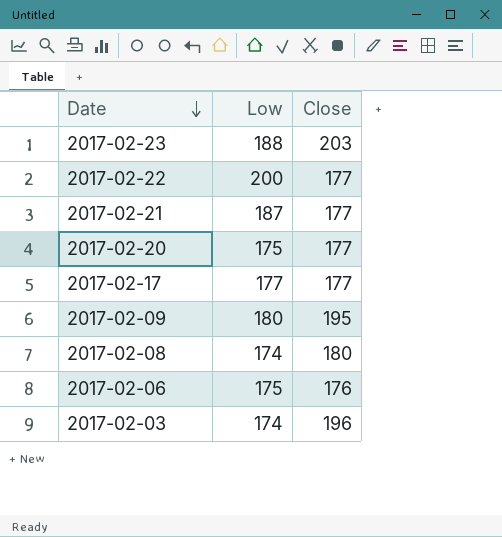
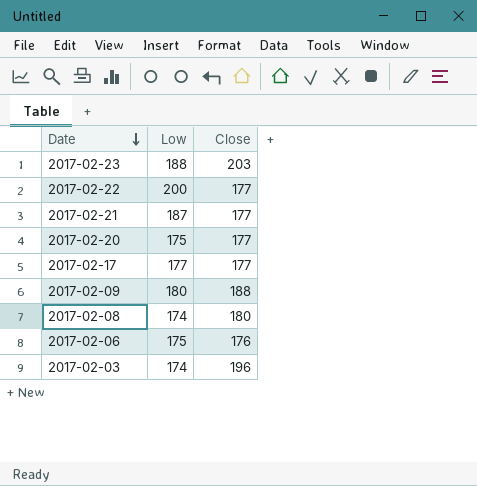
2017-02-09 | Close: 195 -> 188

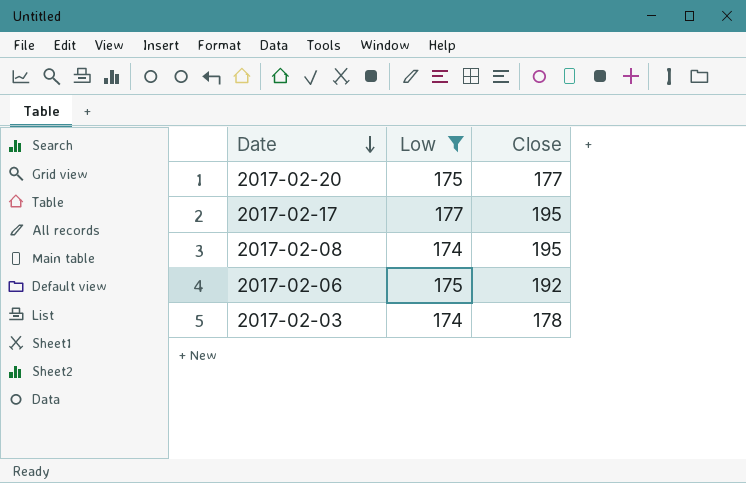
filter: none -> Low <= 177
2017-02-17 | Close: 177 -> 195
2017-02-08 | Close: 180 -> 195
2017-02-06 | Close: 176 -> 192
2017-02-03 | Close: 196 -> 178

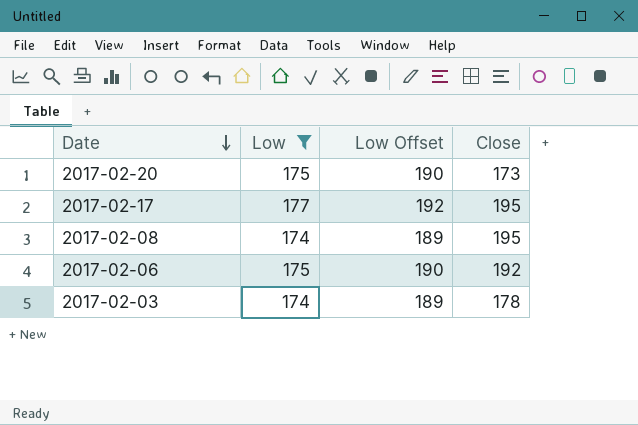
column Low Offset | formula: none -> [Low] + 15
2017-02-20 | Close: 177 -> 173

